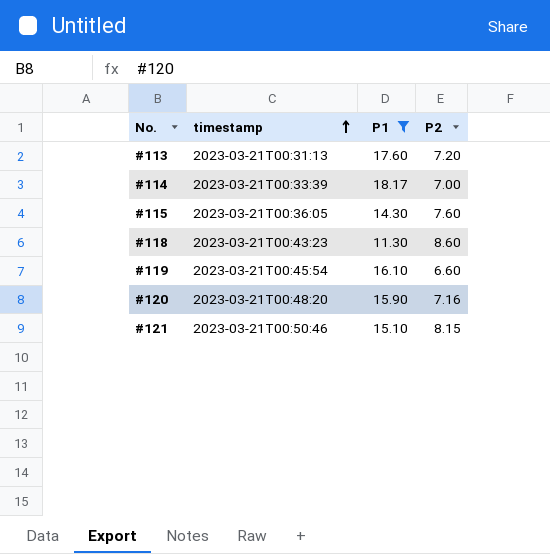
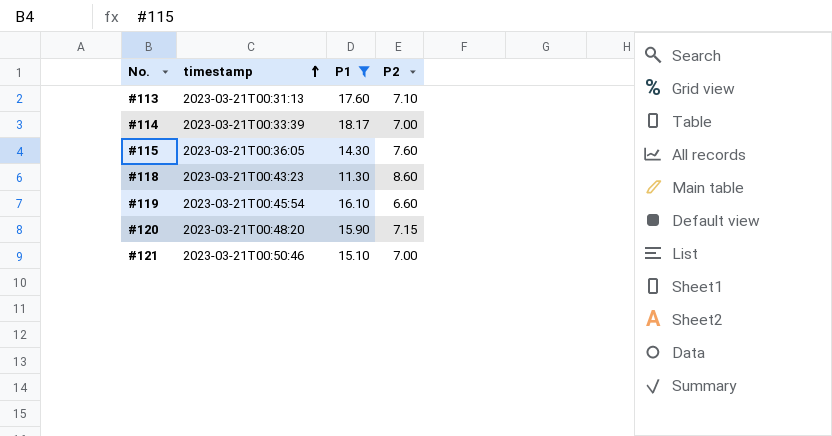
#113 | P2: 7.20 -> 7.10
#120 | P2: 7.16 -> 7.15
#121 | P2: 8.15 -> 7.00

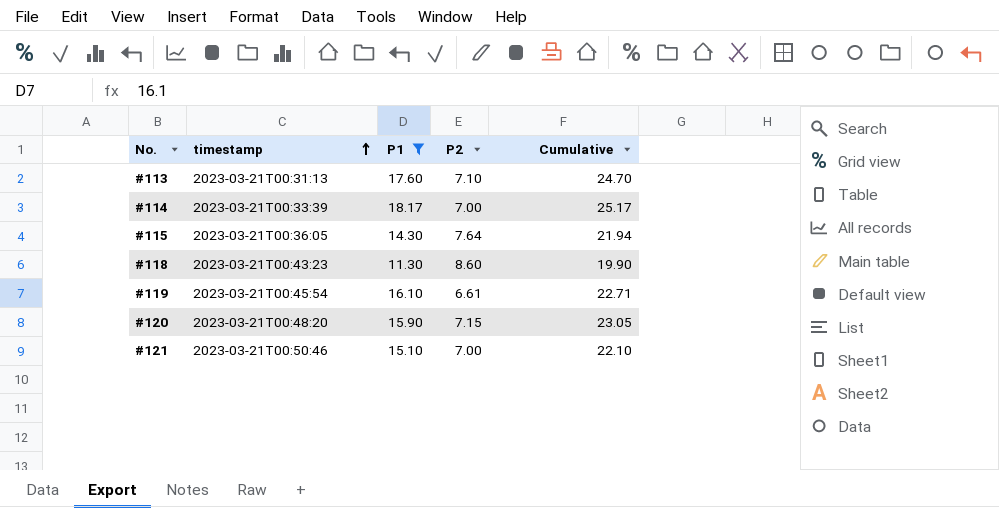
column Cumulative | formula: none -> [P1] + [P2]
#115 | P2: 7.60 -> 7.64
#119 | P2: 6.60 -> 6.61

